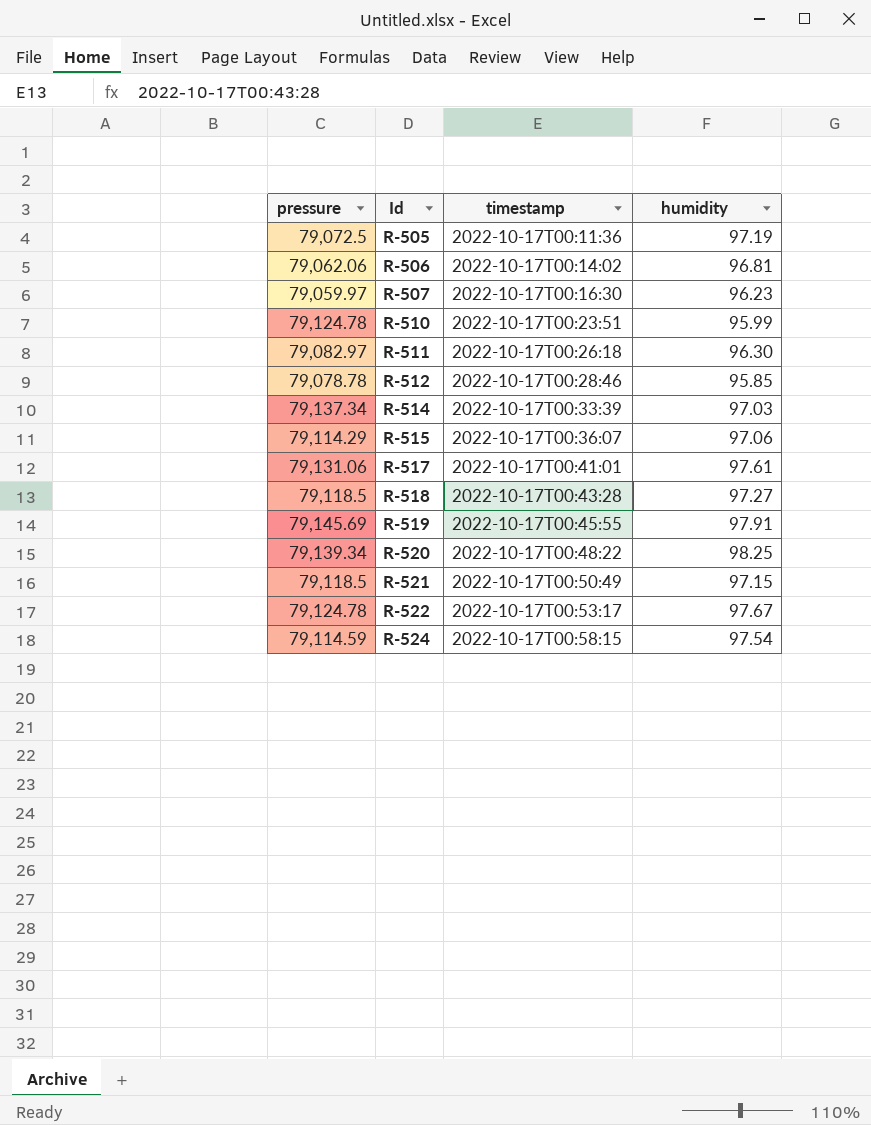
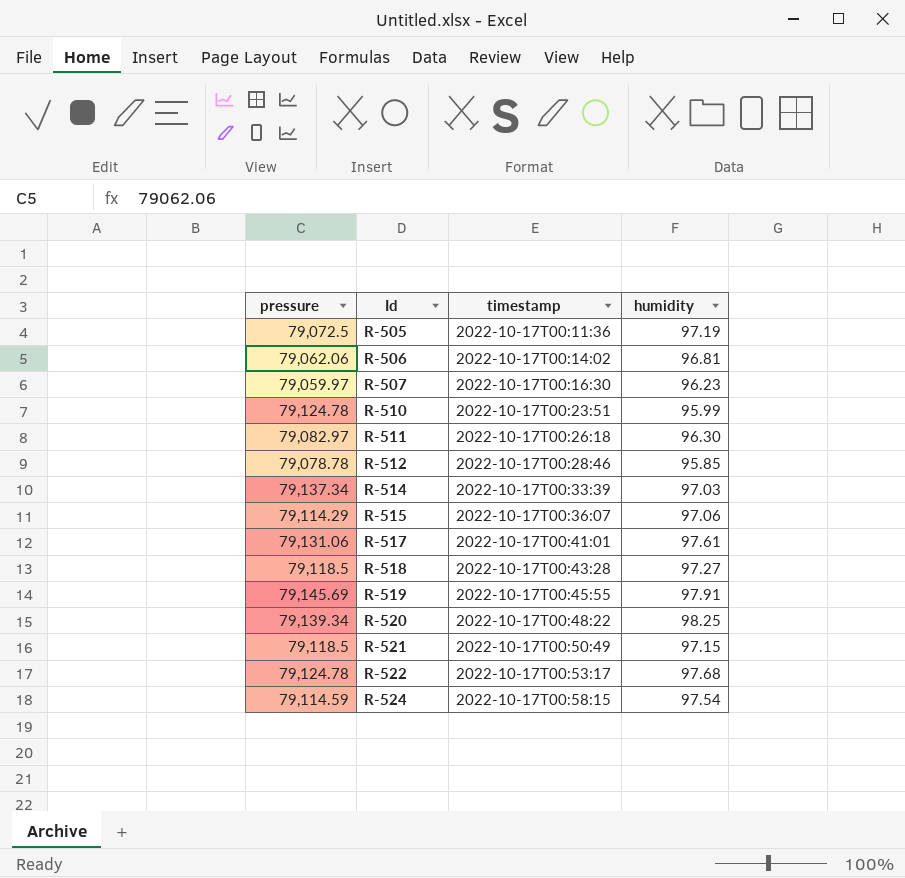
R-522 | humidity: 97.67 -> 97.68

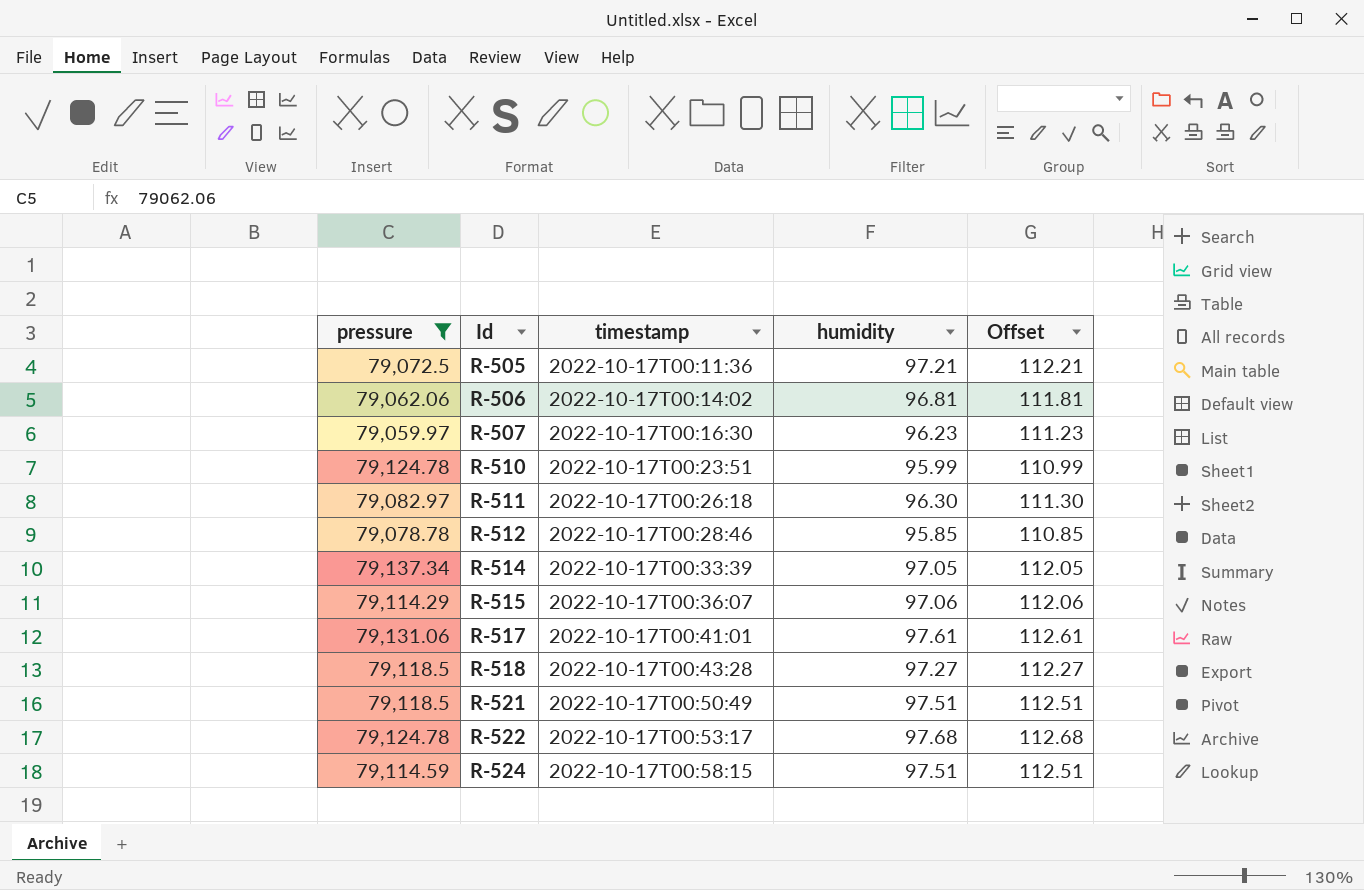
filter: none -> pressure <= 79,137.34
column Offset | formula: none -> [humidity] + 15
R-505 | humidity: 97.19 -> 97.21
R-514 | humidity: 97.03 -> 97.05
R-521 | humidity: 97.15 -> 97.51
R-524 | humidity: 97.54 -> 97.51

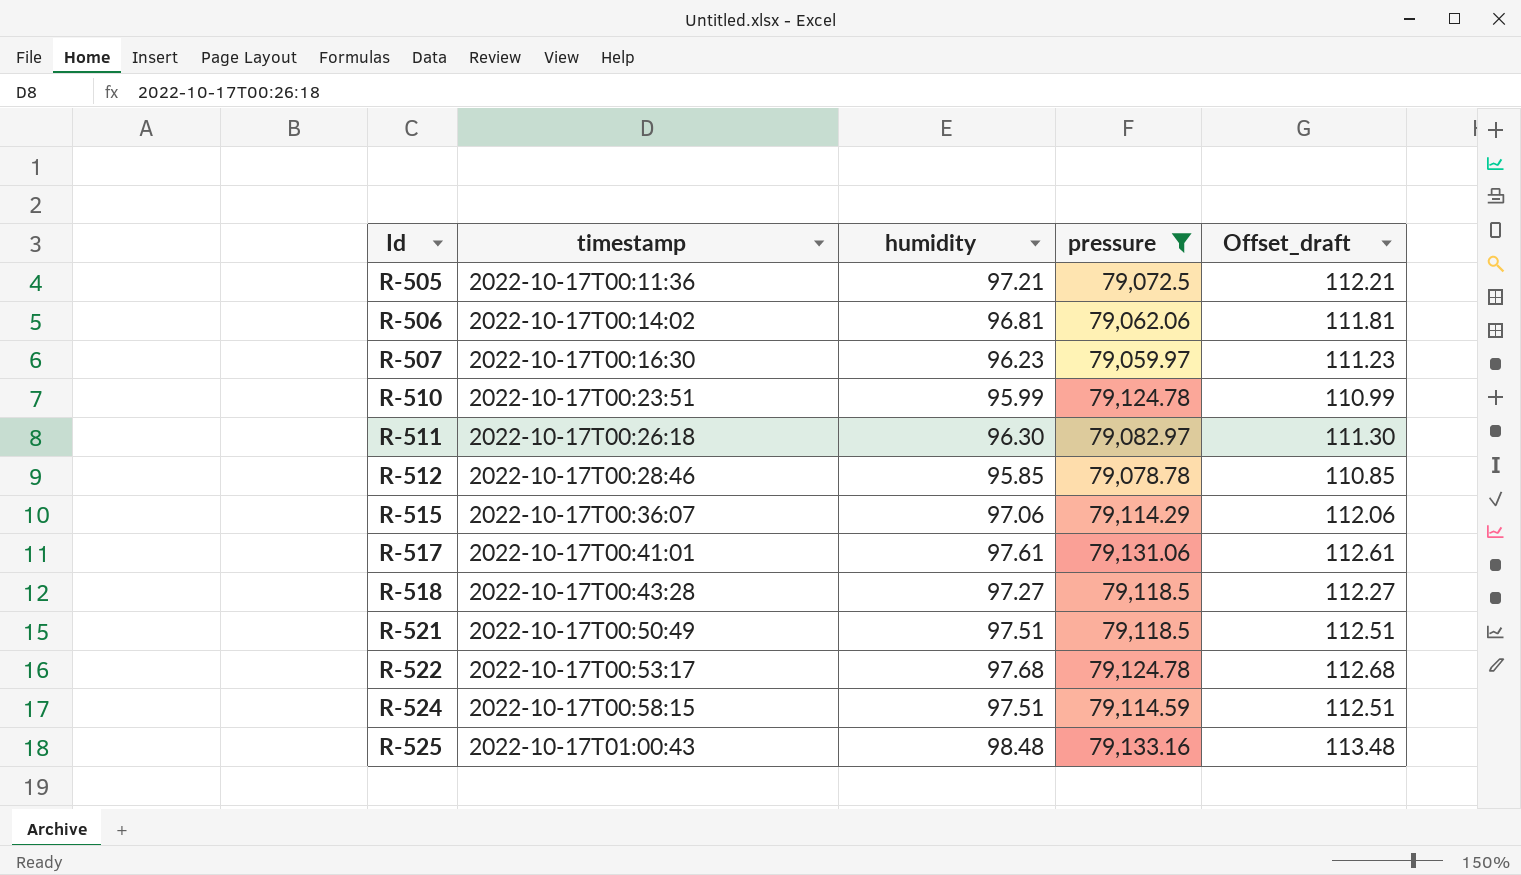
column pressure | position: 1 -> 4
column name: Offset -> Offset_draft
row R-514: 79,137.34 | 2022-10-17T00:33:39 | 97.05 | 112.05 -> none
row R-525: none -> 2022-10-17T01:00:43 | 98.48 | 79,133.16 | 113.48

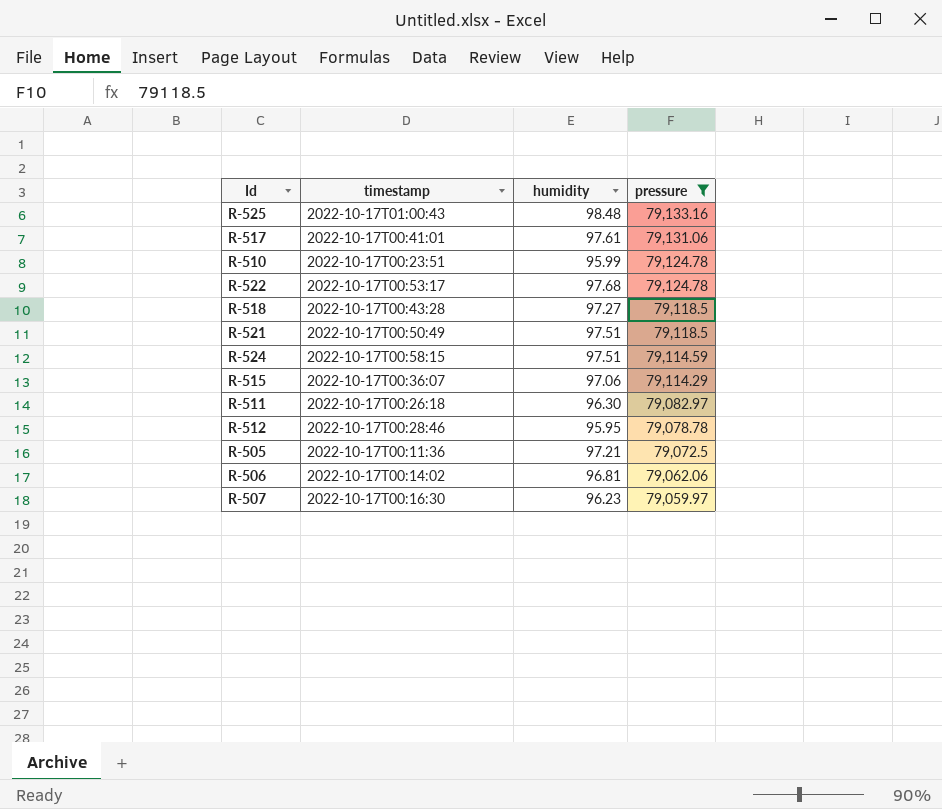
row order: Id ascending -> pressure descending
column Offset_draft | formula: [humidity] + 15 -> none
R-512 | humidity: 95.85 -> 95.95

